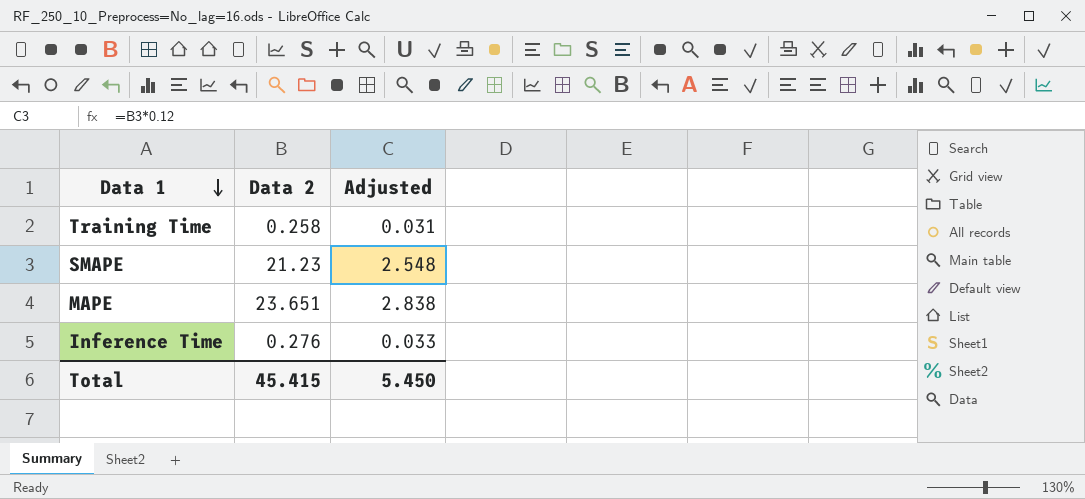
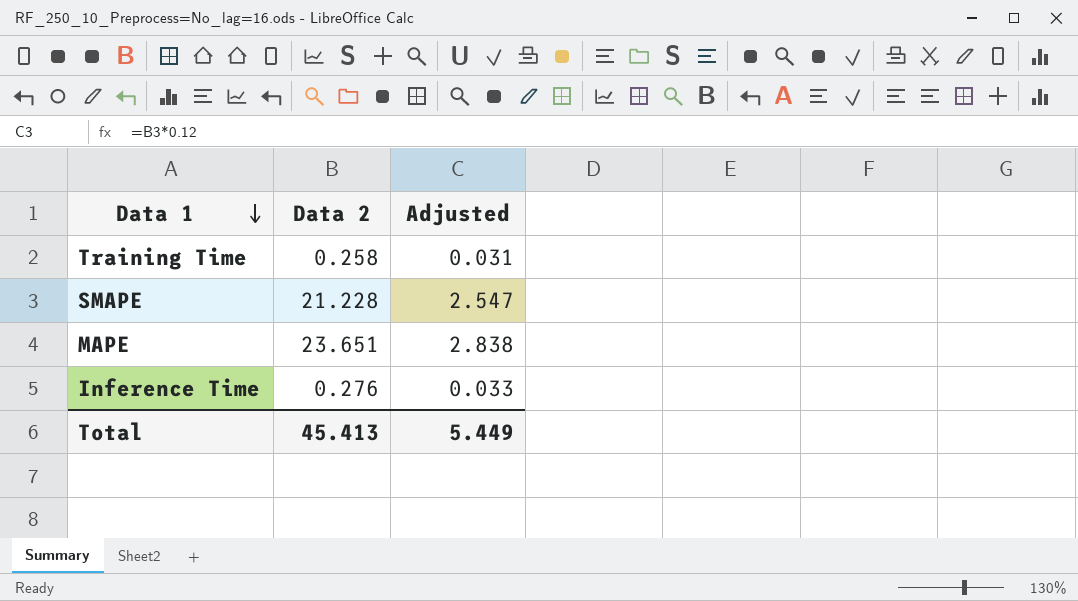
SMAPE | Data 2: 21.23 -> 21.228
SMAPE | Adjusted: 2.548 -> 2.547
Total | Data 2: 45.415 -> 45.413
Total | Adjusted: 5.450 -> 5.449

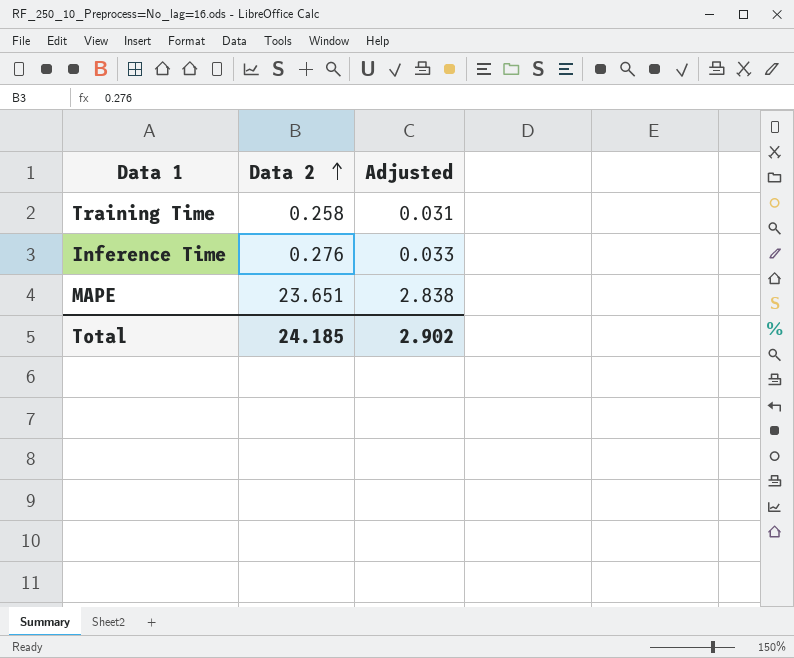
row order: Data 1 descending -> Data 2 ascending
row SMAPE: 21.228 | 2.547 -> none
Total | Data 2: 45.413 -> 24.185
Total | Adjusted: 5.449 -> 2.902

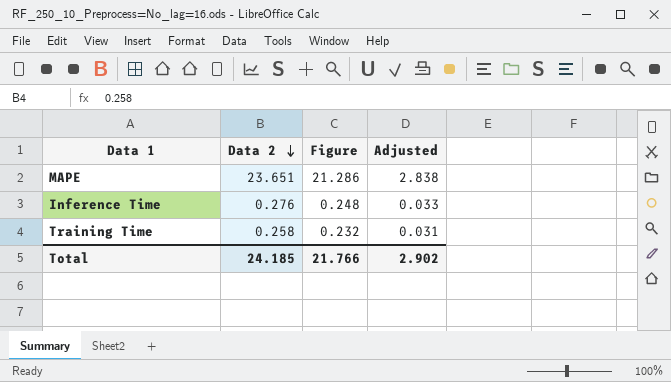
row order: Data 2 ascending -> Data 2 descending
column Figure | formula: none -> [Data 2] * 0.9

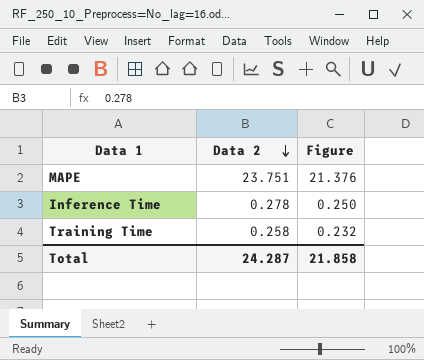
column Adjusted | formula: [Data 2] * 0.12 -> none
MAPE | Data 2: 23.651 -> 23.751
MAPE | Figure: 21.286 -> 21.376
Inference Time | Data 2: 0.276 -> 0.278
Inference Time | Figure: 0.248 -> 0.250
Total | Data 2: 24.185 -> 24.287
Total | Figure: 21.766 -> 21.858

